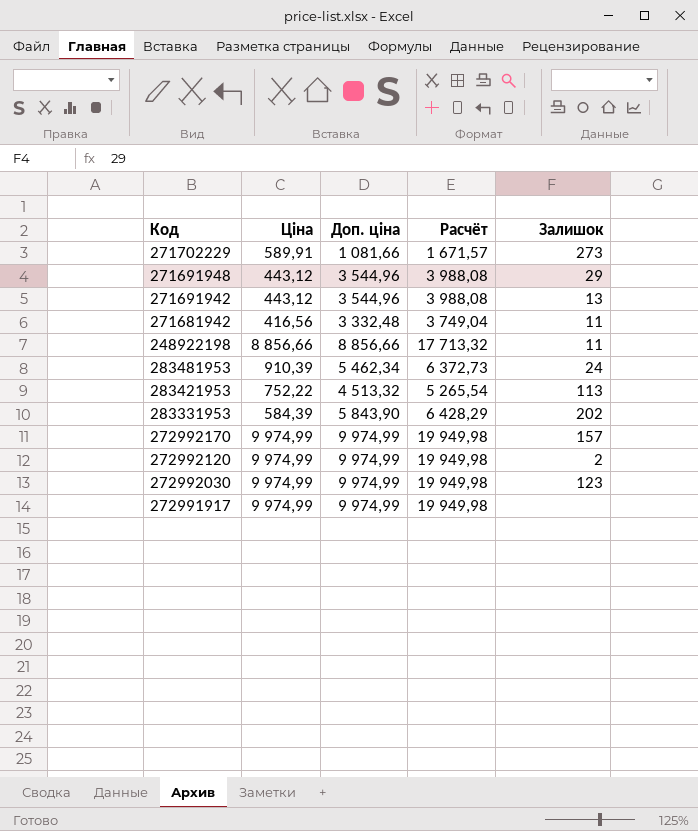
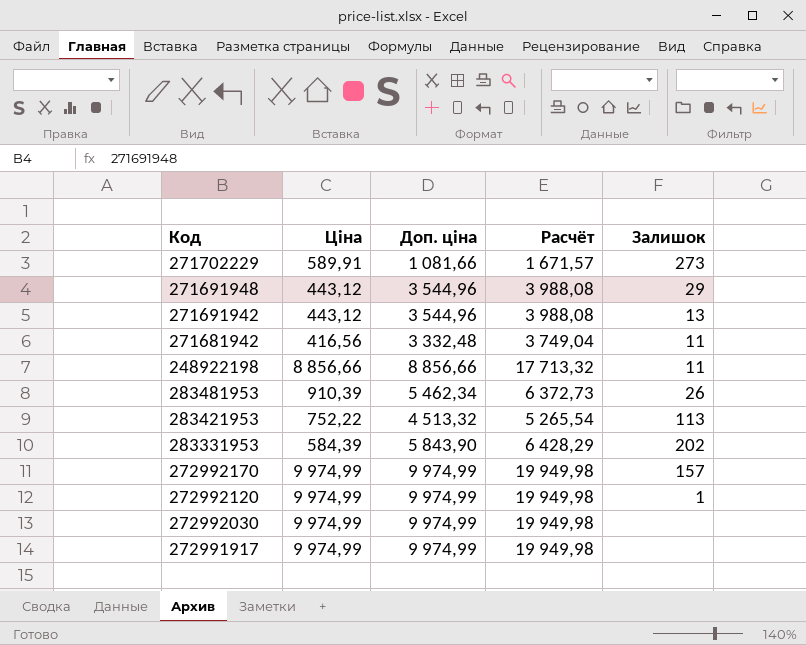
283481953 | Залишок: 24 -> 26
272992120 | Залишок: 2 -> 1
272992030 | Залишок: 123 -> none

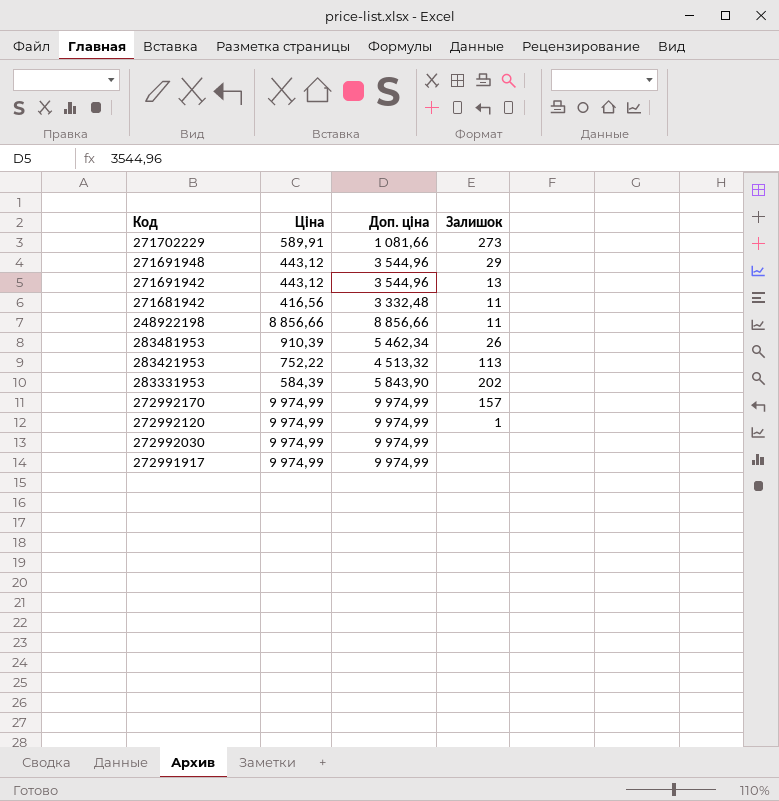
column Расчёт | formula: [Ціна] + [Доп. ціна] -> none

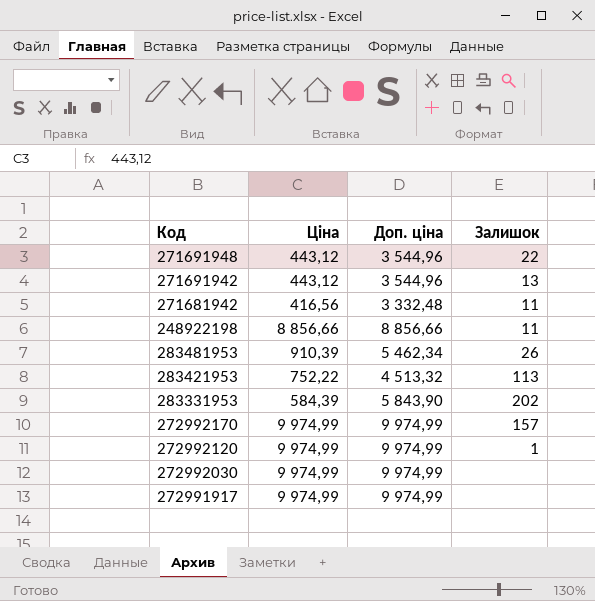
row 271702229: 589,91 | 1 081,66 | 273 -> none
271691948 | Залишок: 29 -> 22

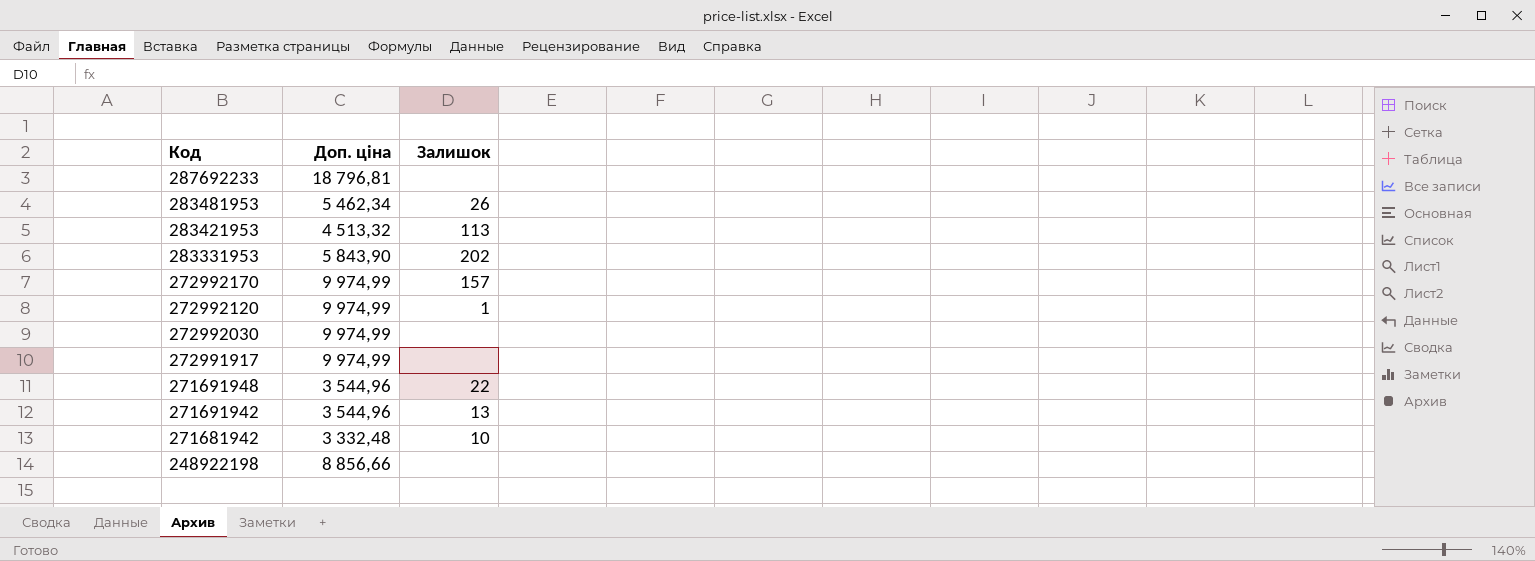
row order: none -> Код descending
column Ціна | position: 2 -> none
row 287692233: none -> 18 796,81 | none
271681942 | Залишок: 11 -> 10
248922198 | Залишок: 11 -> none

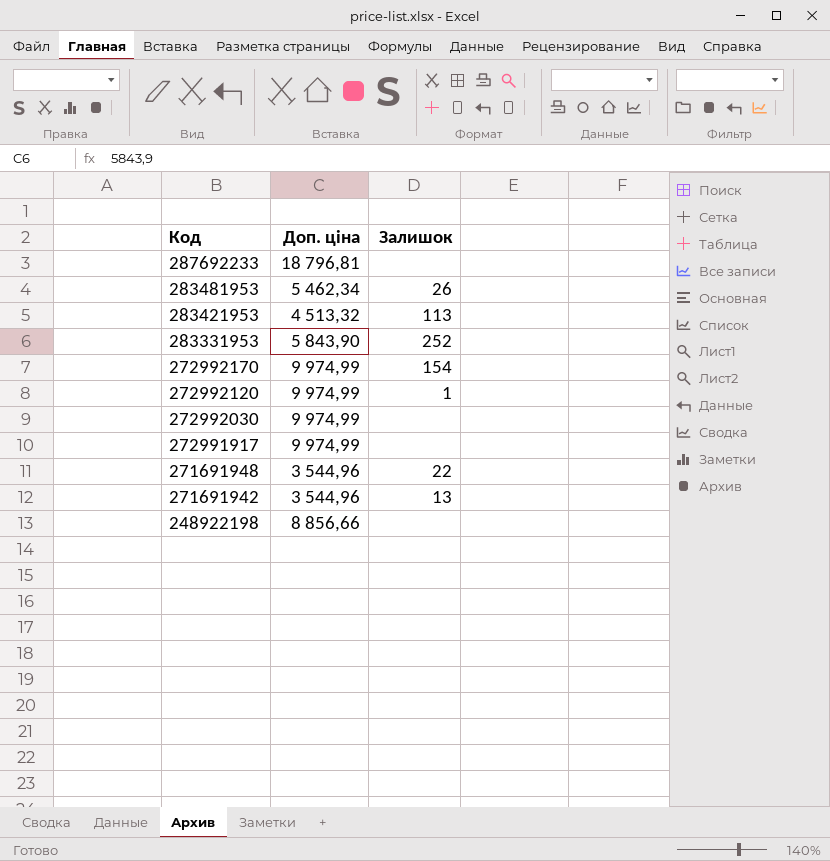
row 271681942: 3 332,48 | 10 -> none
283331953 | Залишок: 202 -> 252
272992170 | Залишок: 157 -> 154

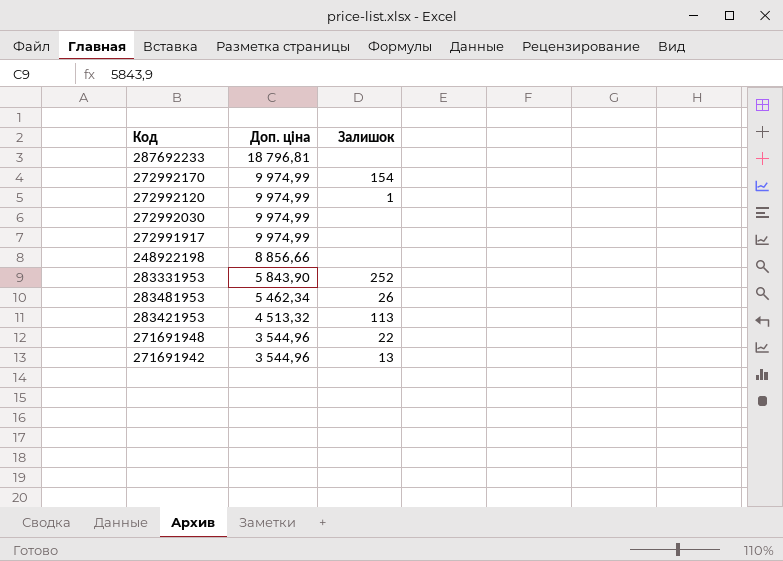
row order: Код descending -> Доп. ціна descending

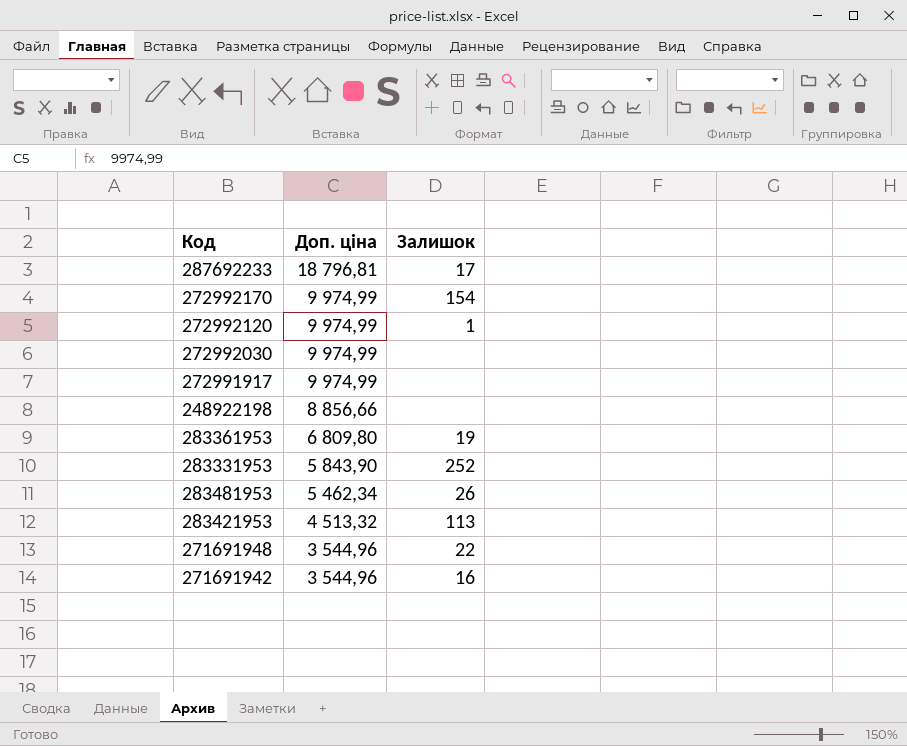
287692233 | Залишок: none -> 17
row 283361953: none -> 6 809,80 | 19
271691942 | Залишок: 13 -> 16

